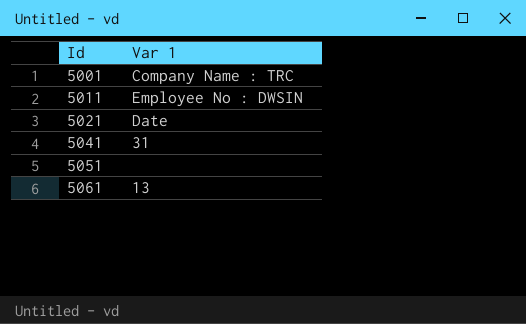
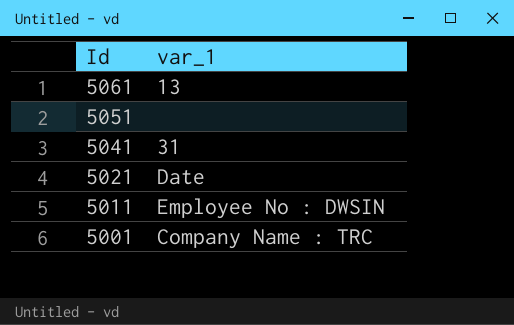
row order: Id ascending -> Id descending
column name: Var 1 -> var_1

